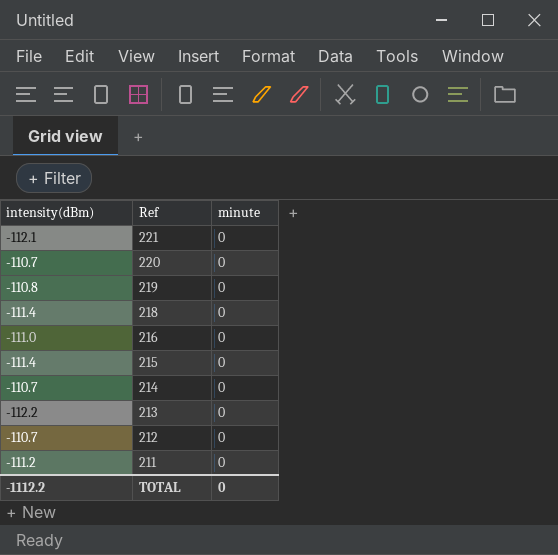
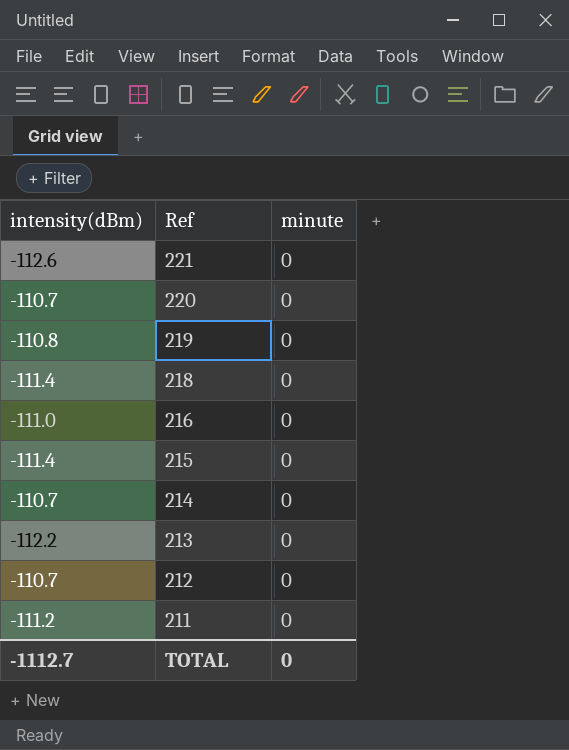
221 | intensity(dBm): -112.1 -> -112.6
TOTAL | intensity(dBm): -1112.2 -> -1112.7

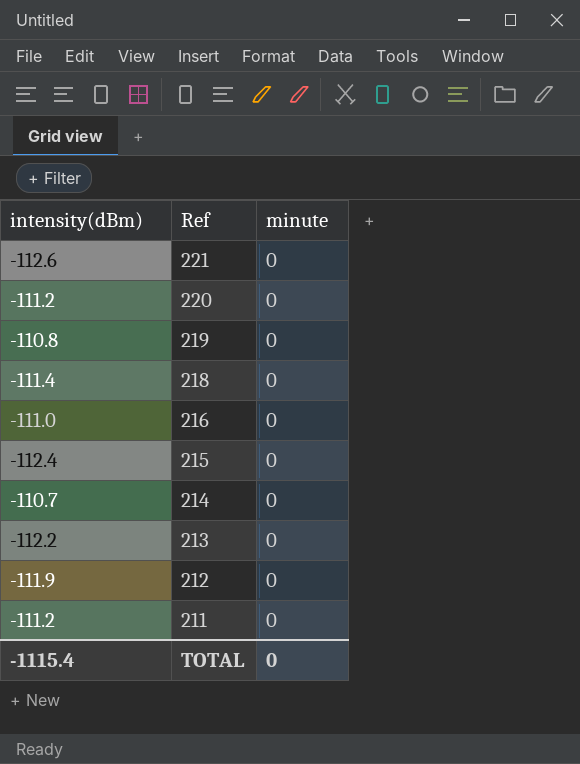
220 | intensity(dBm): -110.7 -> -111.2
215 | intensity(dBm): -111.4 -> -112.4
212 | intensity(dBm): -110.7 -> -111.9
TOTAL | intensity(dBm): -1112.7 -> -1115.4

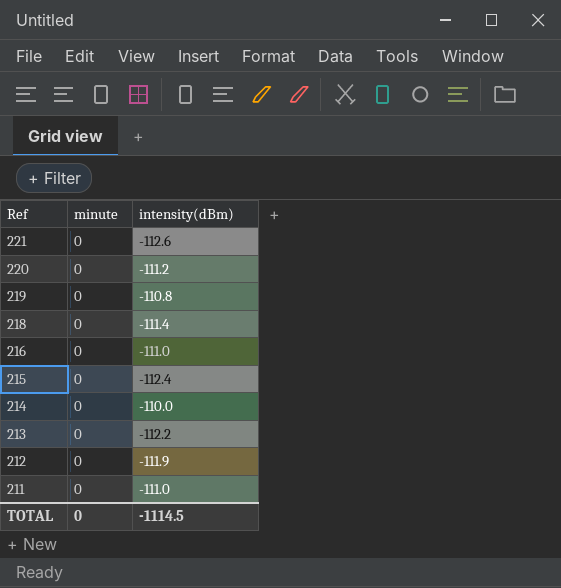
column intensity(dBm) | position: 1 -> 3
214 | intensity(dBm): -110.7 -> -110.0
211 | intensity(dBm): -111.2 -> -111.0
TOTAL | intensity(dBm): -1115.4 -> -1114.5

